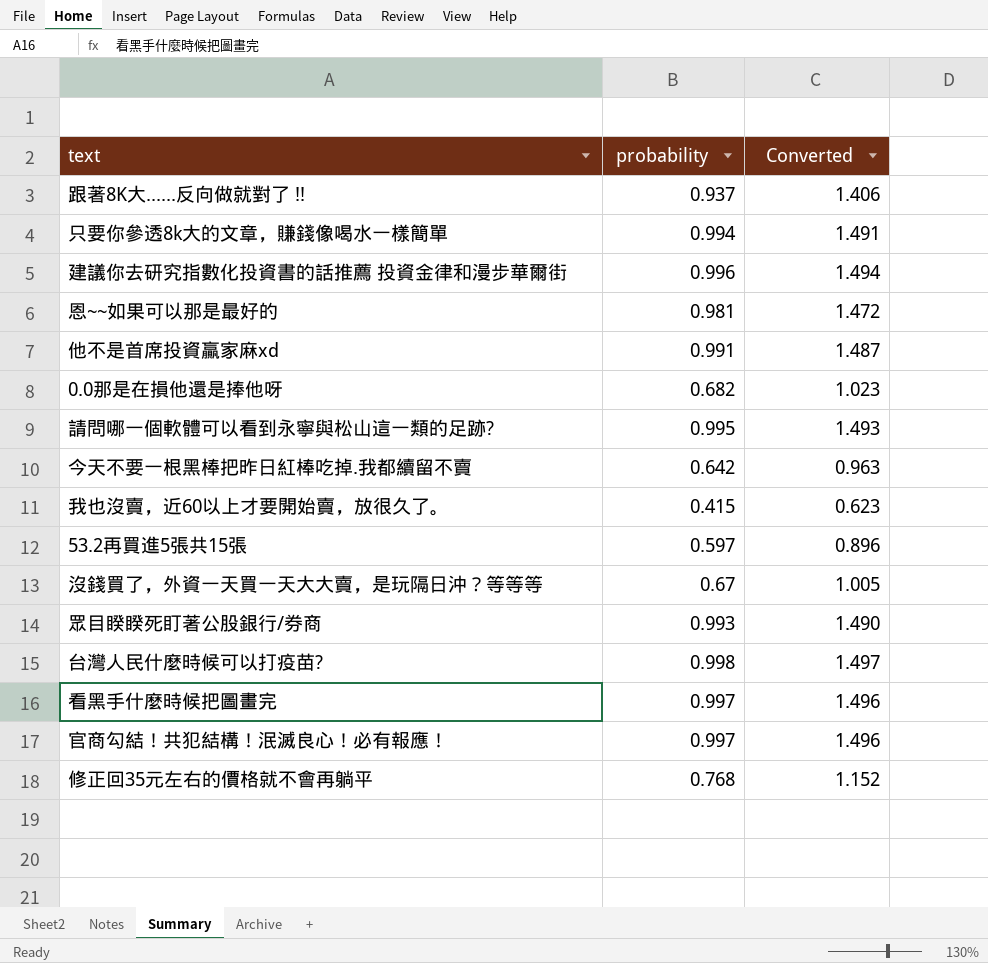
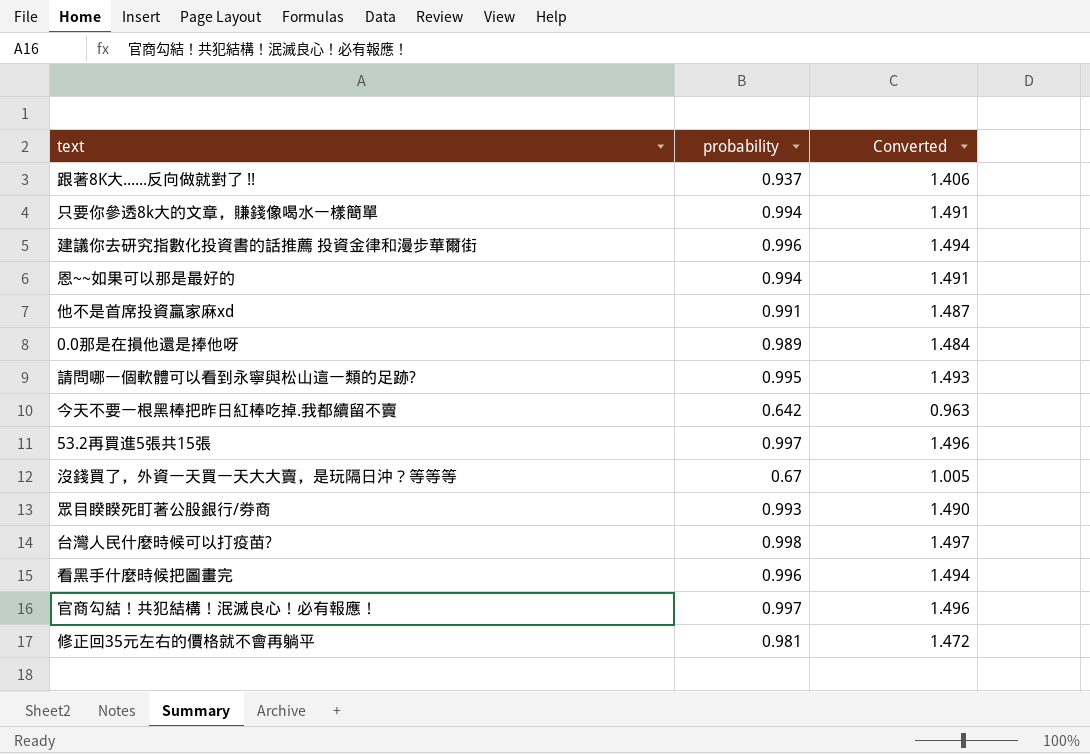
row 我也沒賣，近60以上才要開始賣，放很久了。: 0.415 | 0.623 -> none
恩~~如果可以那是最好的 | probability: 0.981 -> 0.994
恩~~如果可以那是最好的 | Converted: 1.472 -> 1.491
0.0那是在損他還是捧他呀 | probability: 0.682 -> 0.989
0.0那是在損他還是捧他呀 | Converted: 1.023 -> 1.484
53.2再買進5張共15張 | probability: 0.597 -> 0.997
53.2再買進5張共15張 | Converted: 0.896 -> 1.496
看黑手什麼時候把圖畫完 | probability: 0.997 -> 0.996
看黑手什麼時候把圖畫完 | Converted: 1.496 -> 1.494
修正回35元左右的價格就不會再躺平 | probability: 0.768 -> 0.981
修正回35元左右的價格就不會再躺平 | Converted: 1.152 -> 1.472

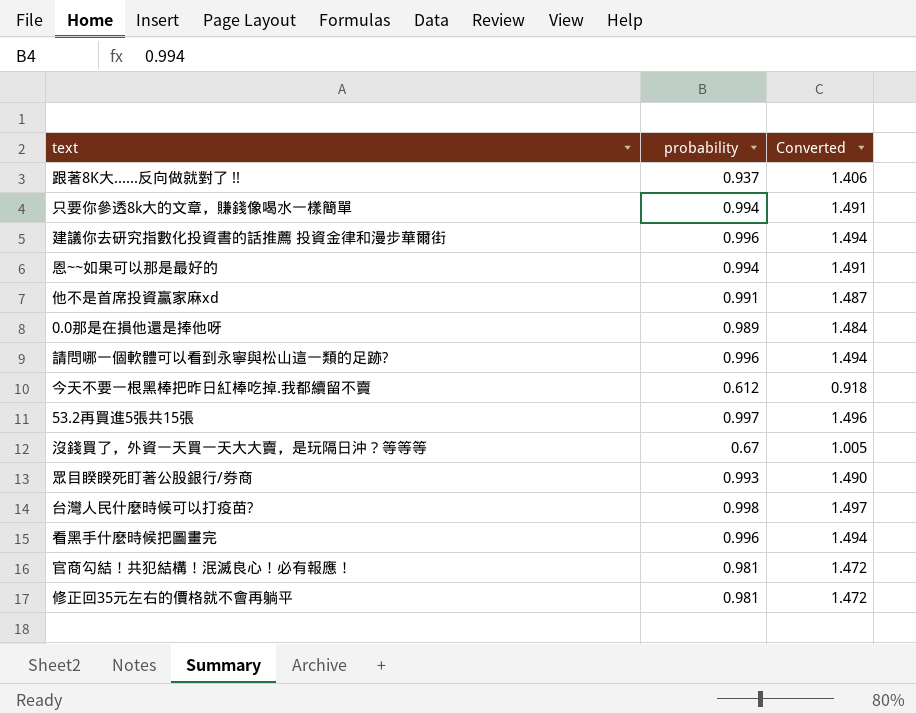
請問哪一個軟體可以看到永寧與松山這一類的足跡? | probability: 0.995 -> 0.996
請問哪一個軟體可以看到永寧與松山這一類的足跡? | Converted: 1.493 -> 1.494
今天不要一根黑棒把昨日紅棒吃掉.我都續留不賣 | probability: 0.642 -> 0.612
今天不要一根黑棒把昨日紅棒吃掉.我都續留不賣 | Converted: 0.963 -> 0.918
官商勾結！共犯結構！泯滅良心！必有報應！ | probability: 0.997 -> 0.981
官商勾結！共犯結構！泯滅良心！必有報應！ | Converted: 1.496 -> 1.472

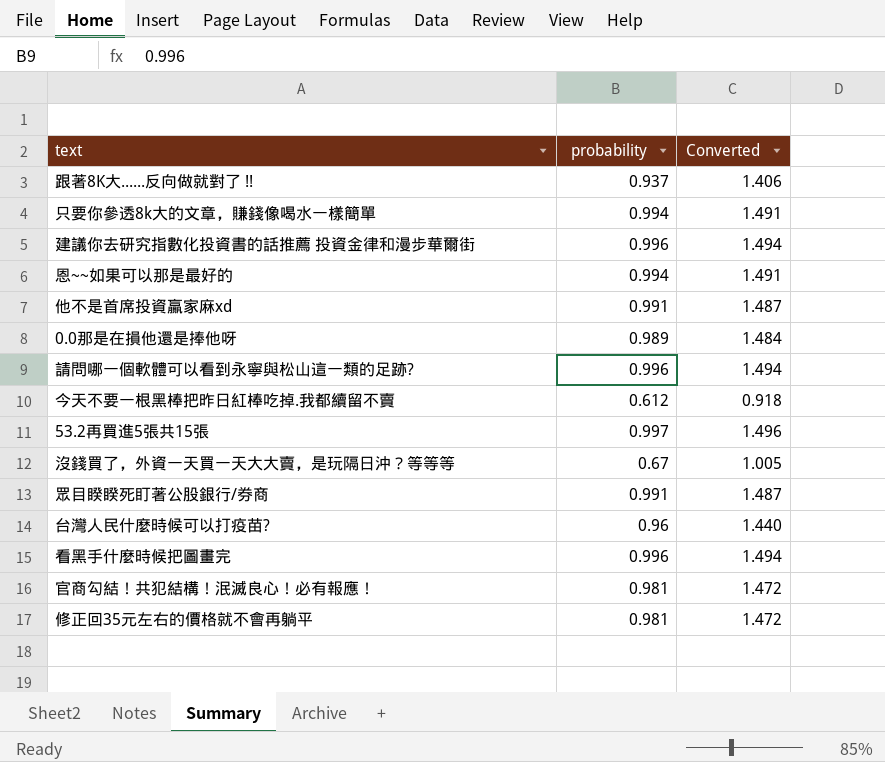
眾目睽睽死盯著公股銀行/券商 | probability: 0.993 -> 0.991
眾目睽睽死盯著公股銀行/券商 | Converted: 1.490 -> 1.487
台灣人民什麼時候可以打疫苗? | probability: 0.998 -> 0.96
台灣人民什麼時候可以打疫苗? | Converted: 1.497 -> 1.440

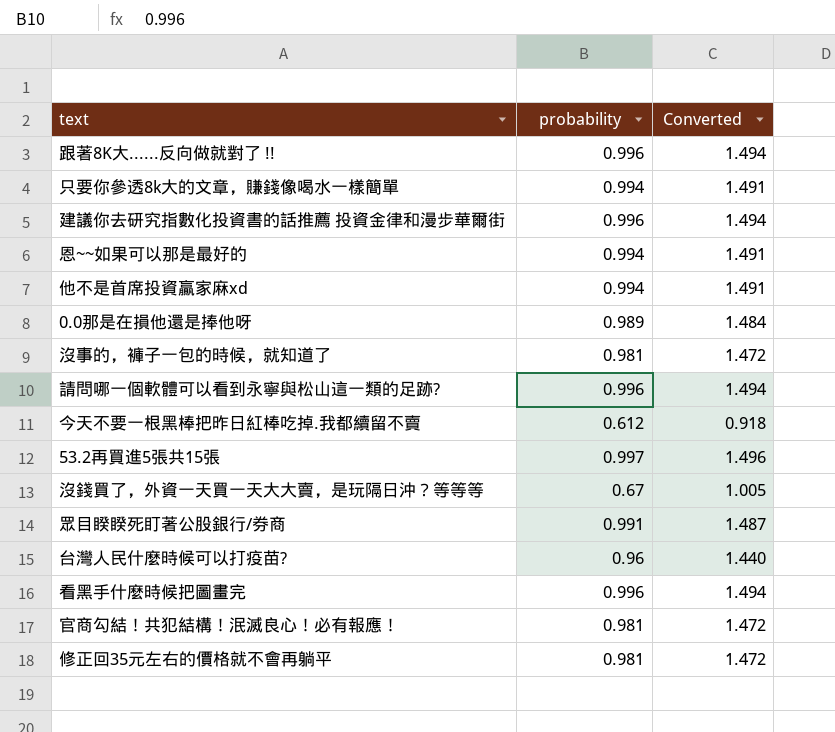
跟著8K大......反向做就對了 !! | probability: 0.937 -> 0.996
跟著8K大......反向做就對了 !! | Converted: 1.406 -> 1.494
他不是首席投資贏家麻xd | probability: 0.991 -> 0.994
他不是首席投資贏家麻xd | Converted: 1.487 -> 1.491
row 沒事的，褲子一包的時候，就知道了: none -> 0.981 | 1.472

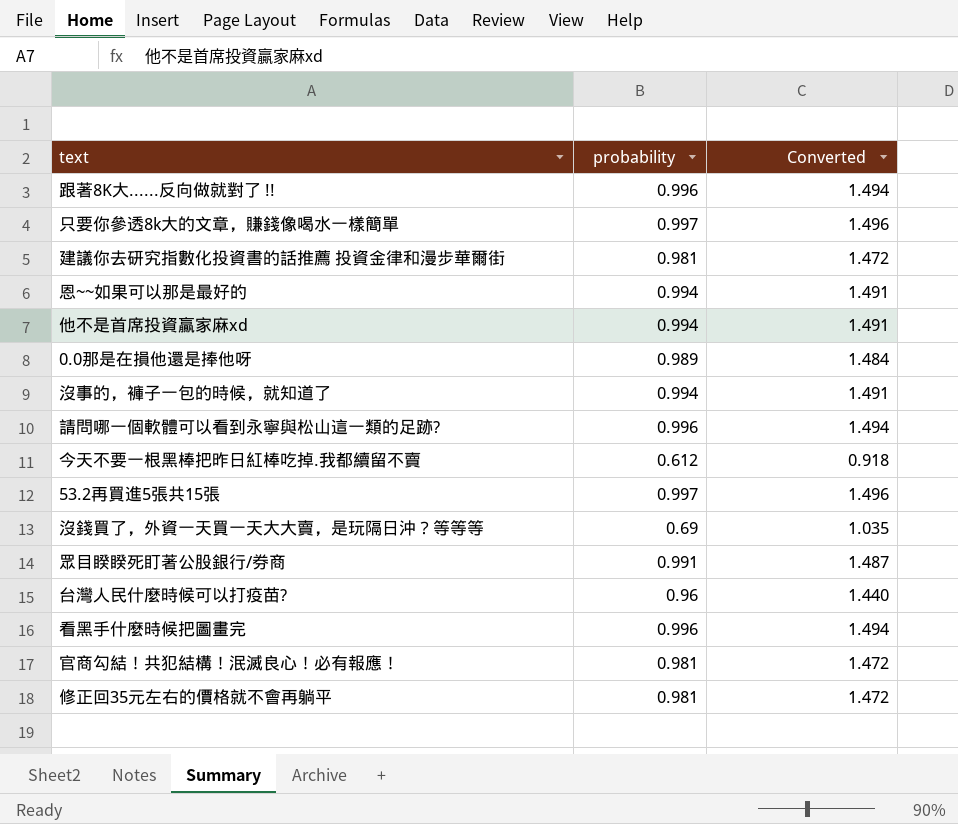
只要你參透8k大的文章，賺錢像喝水一樣簡單 | probability: 0.994 -> 0.997
只要你參透8k大的文章，賺錢像喝水一樣簡單 | Converted: 1.491 -> 1.496
建議你去研究指數化投資書的話推薦 投資金律和漫步華爾街 | probability: 0.996 -> 0.981
建議你去研究指數化投資書的話推薦 投資金律和漫步華爾街 | Converted: 1.494 -> 1.472
沒事的，褲子一包的時候，就知道了 | probability: 0.981 -> 0.994
沒事的，褲子一包的時候，就知道了 | Converted: 1.472 -> 1.491
沒錢買了，外資一天買一天大大賣，是玩隔日沖？等等等 | probability: 0.67 -> 0.69
沒錢買了，外資一天買一天大大賣，是玩隔日沖？等等等 | Converted: 1.005 -> 1.035

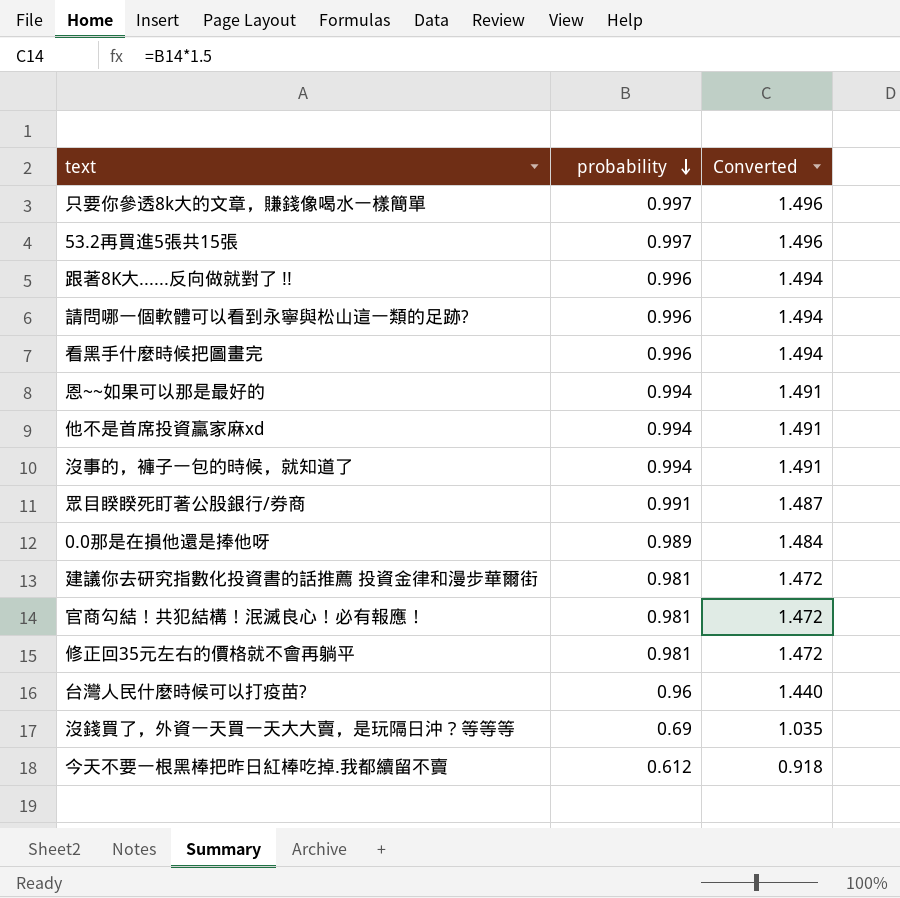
row order: none -> probability descending

